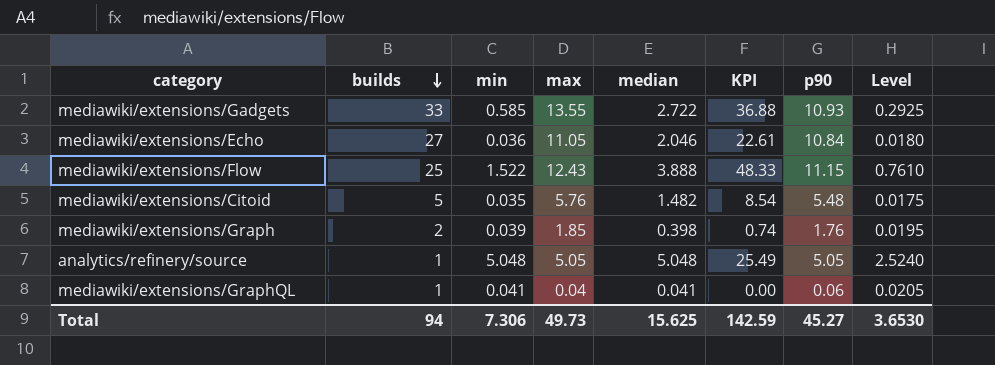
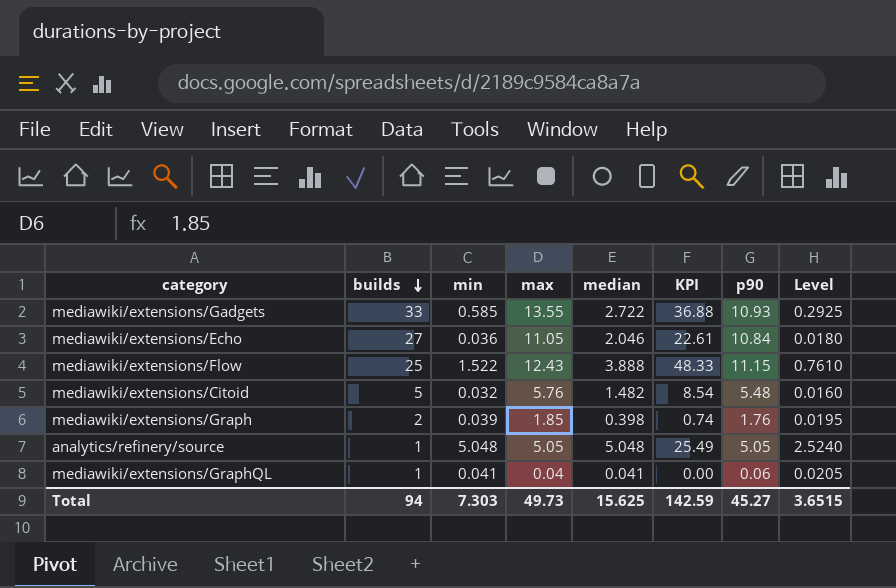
mediawiki/extensions/Citoid | min: 0.035 -> 0.032
mediawiki/extensions/Citoid | Level: 0.0175 -> 0.0160
Total | min: 7.306 -> 7.303
Total | Level: 3.6530 -> 3.6515

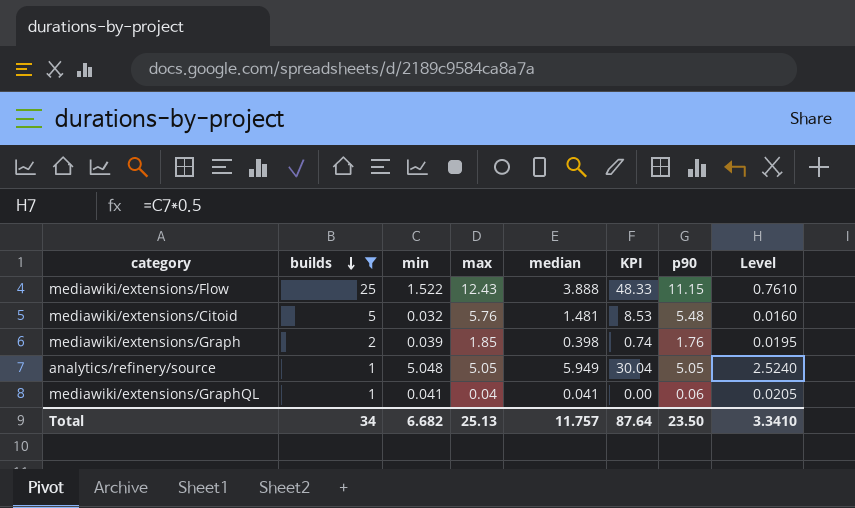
filter: none -> builds <= 25
mediawiki/extensions/Citoid | median: 1.482 -> 1.481
mediawiki/extensions/Citoid | KPI: 8.54 -> 8.53
analytics/refinery/source | median: 5.048 -> 5.949
analytics/refinery/source | KPI: 25.49 -> 30.04
Total | builds: 94 -> 34
Total | min: 7.303 -> 6.682
Total | max: 49.73 -> 25.13
Total | median: 15.625 -> 11.757
Total | KPI: 142.59 -> 87.64
Total | p90: 45.27 -> 23.50
Total | Level: 3.6515 -> 3.3410

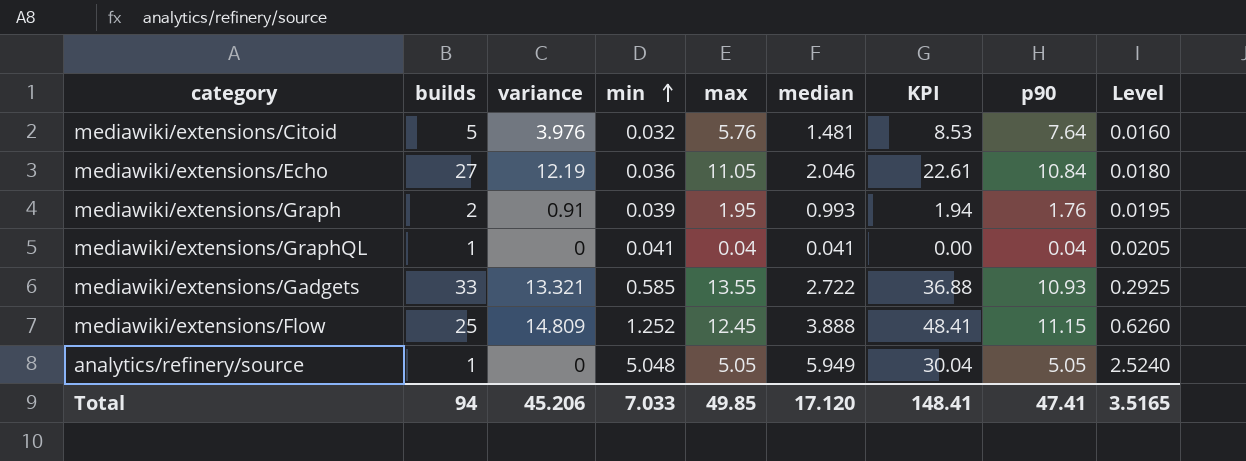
filter: builds <= 25 -> none
row order: builds descending -> min ascending
column variance | position: none -> 3
mediawiki/extensions/Citoid | p90: 5.48 -> 7.64
mediawiki/extensions/Graph | max: 1.85 -> 1.95
mediawiki/extensions/Graph | median: 0.398 -> 0.993
mediawiki/extensions/Graph | KPI: 0.74 -> 1.94
mediawiki/extensions/GraphQL | p90: 0.06 -> 0.04
mediawiki/extensions/Flow | min: 1.522 -> 1.252
mediawiki/extensions/Flow | max: 12.43 -> 12.45
mediawiki/extensions/Flow | KPI: 48.33 -> 48.41
mediawiki/extensions/Flow | Level: 0.7610 -> 0.6260
Total | builds: 34 -> 94
Total | min: 6.682 -> 7.033
Total | max: 25.13 -> 49.85
Total | median: 11.757 -> 17.120
Total | KPI: 87.64 -> 148.41
Total | p90: 23.50 -> 47.41
Total | Level: 3.3410 -> 3.5165

